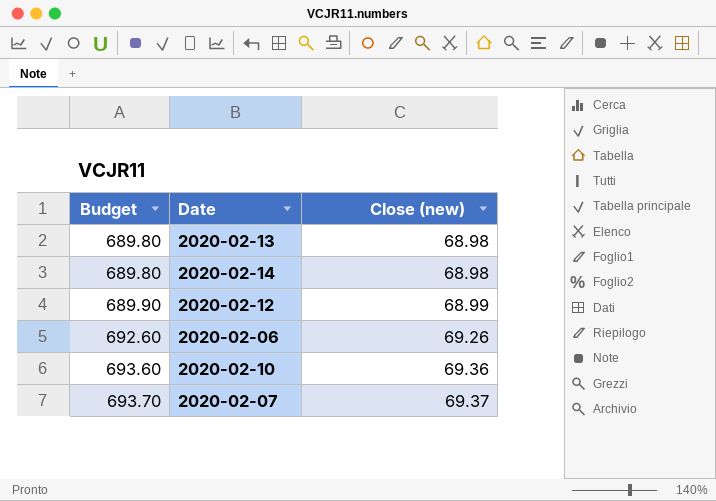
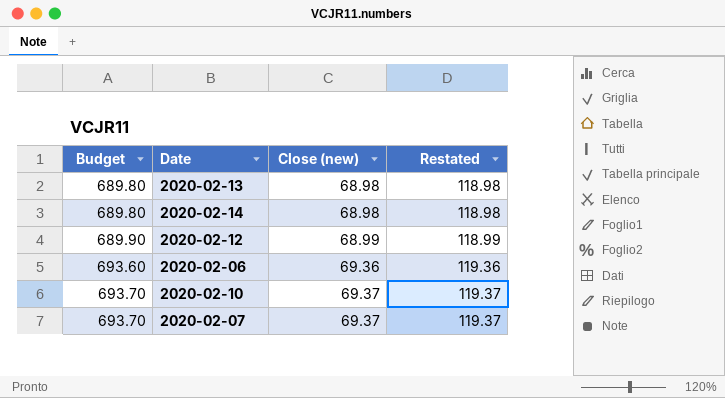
column Restated | formula: none -> [Close (new)] + 50
2020-02-06 | Budget: 692.60 -> 693.60
2020-02-06 | Close (new): 69.26 -> 69.36
2020-02-10 | Budget: 693.60 -> 693.70
2020-02-10 | Close (new): 69.36 -> 69.37

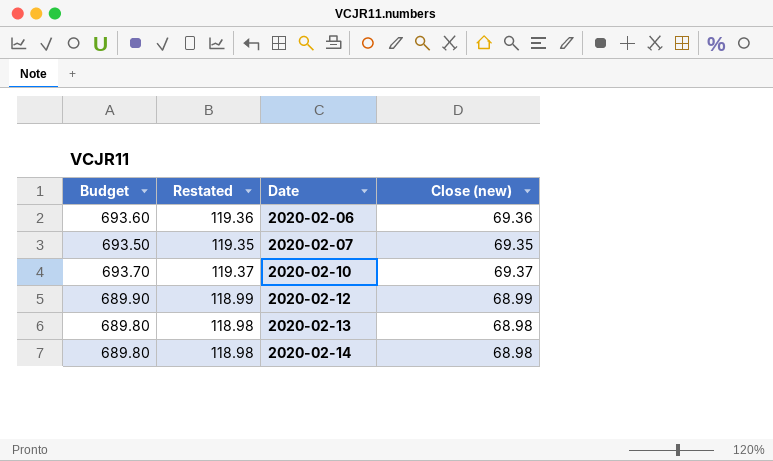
row order: Budget ascending -> Date ascending
column Restated | position: 4 -> 2
2020-02-07 | Budget: 693.70 -> 693.50
2020-02-07 | Restated: 119.37 -> 119.35
2020-02-07 | Close (new): 69.37 -> 69.35

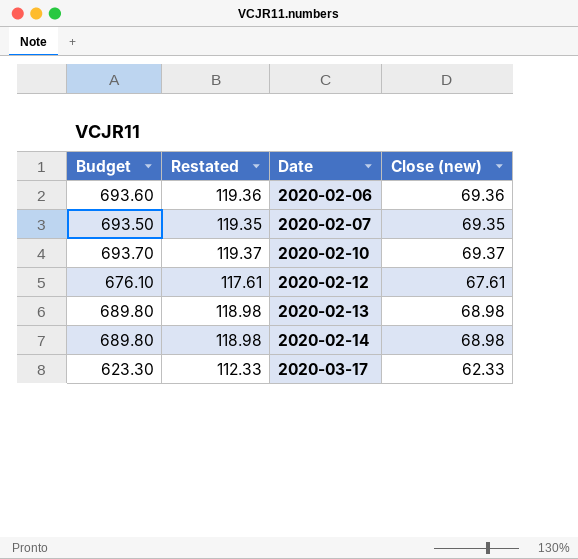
2020-02-12 | Budget: 689.90 -> 676.10
2020-02-12 | Restated: 118.99 -> 117.61
2020-02-12 | Close (new): 68.99 -> 67.61
row 2020-03-17: none -> 623.30 | 112.33 | 62.33

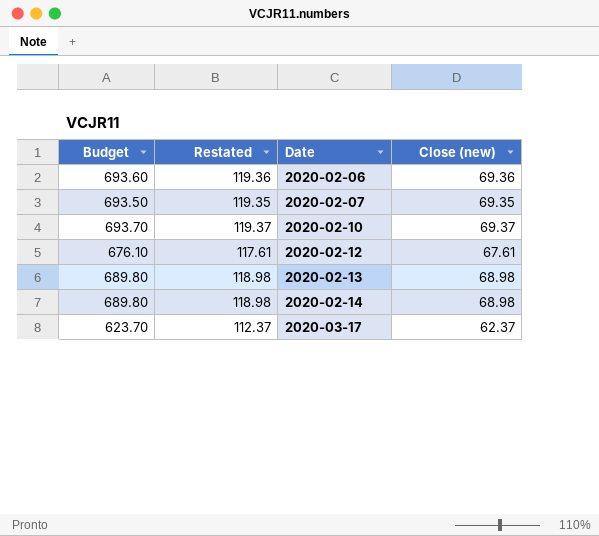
2020-03-17 | Budget: 623.30 -> 623.70
2020-03-17 | Restated: 112.33 -> 112.37
2020-03-17 | Close (new): 62.33 -> 62.37

